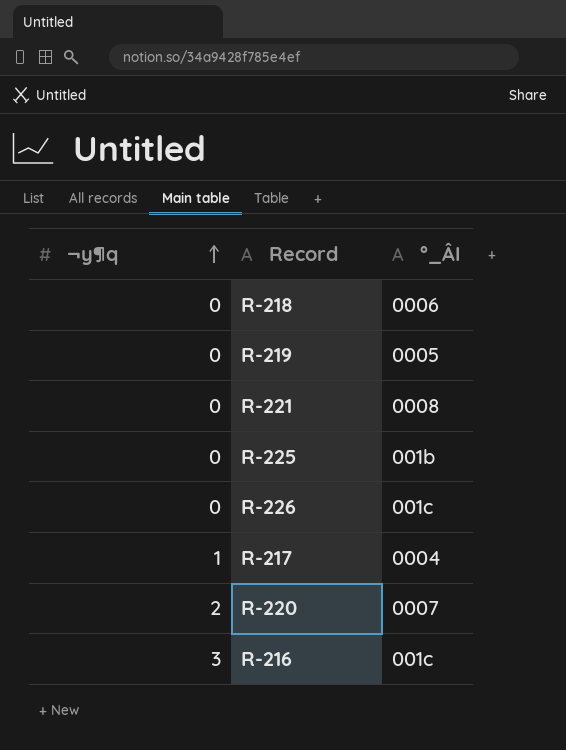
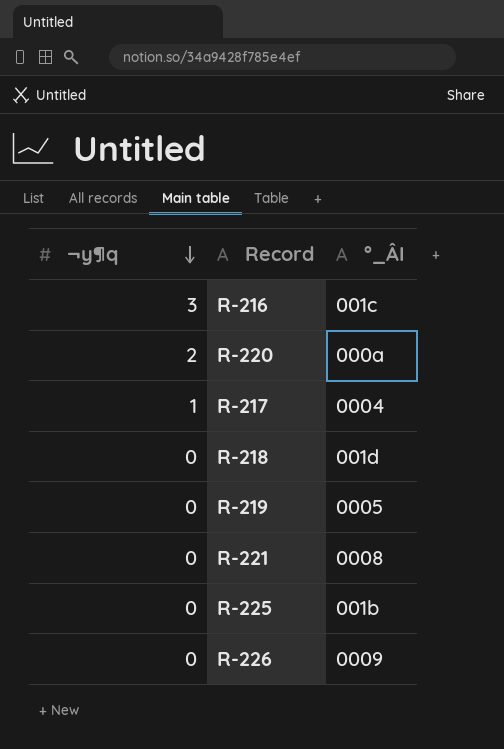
row order: ¬y¶q ascending -> ¬y¶q descending
R-220 | °_ÂI: 0007 -> 000a
R-218 | °_ÂI: 0006 -> 001d
R-226 | °_ÂI: 001c -> 0009

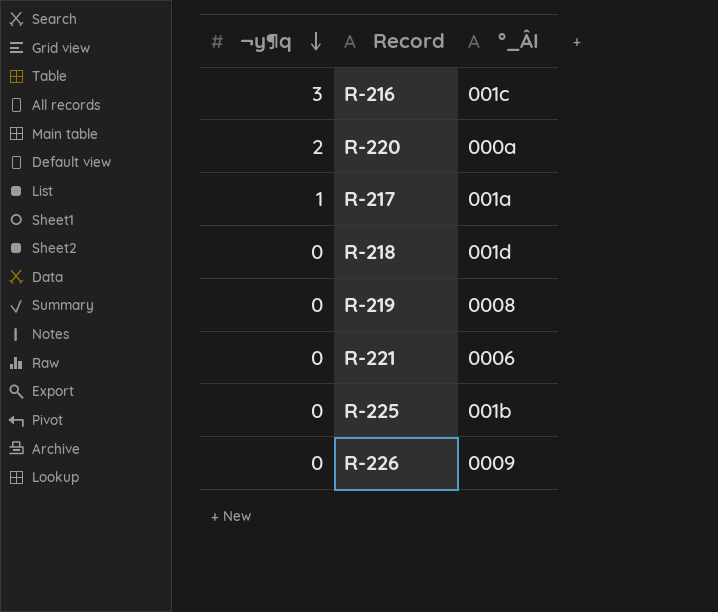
R-217 | °_ÂI: 0004 -> 001a
R-219 | °_ÂI: 0005 -> 0008
R-221 | °_ÂI: 0008 -> 0006

